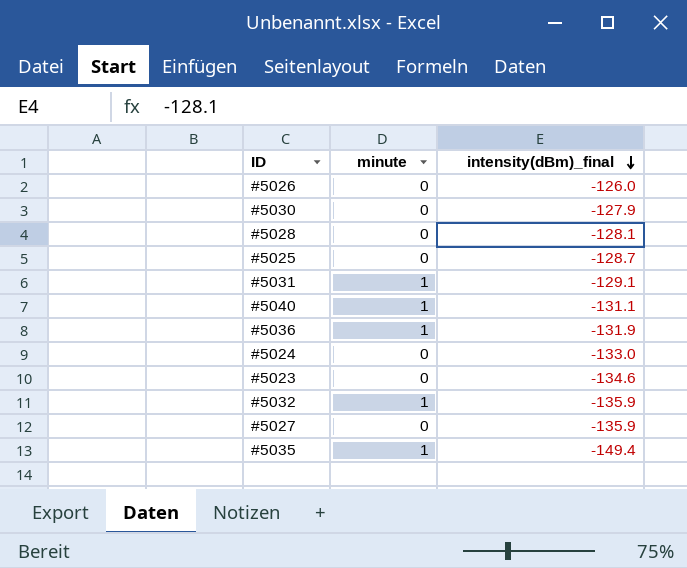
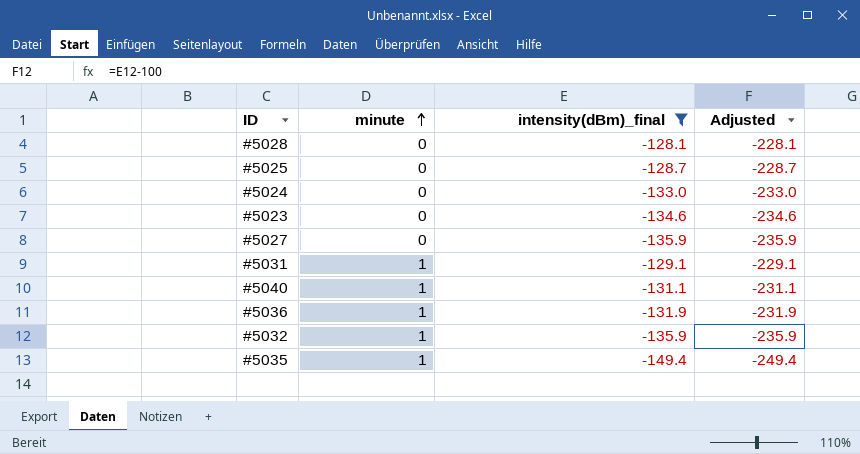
filter: none -> intensity(dBm)_final <= -128.1
row order: intensity(dBm)_final descending -> minute ascending
column Adjusted | formula: none -> [intensity(dBm)_final] - 100

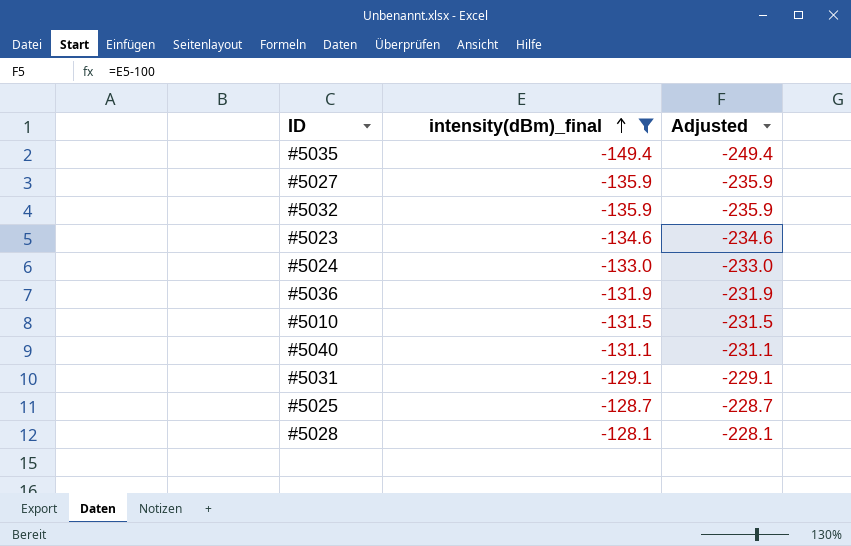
row order: minute ascending -> intensity(dBm)_final ascending
column minute | position: 2 -> none
row #5010: none -> -131.5 | -231.5

